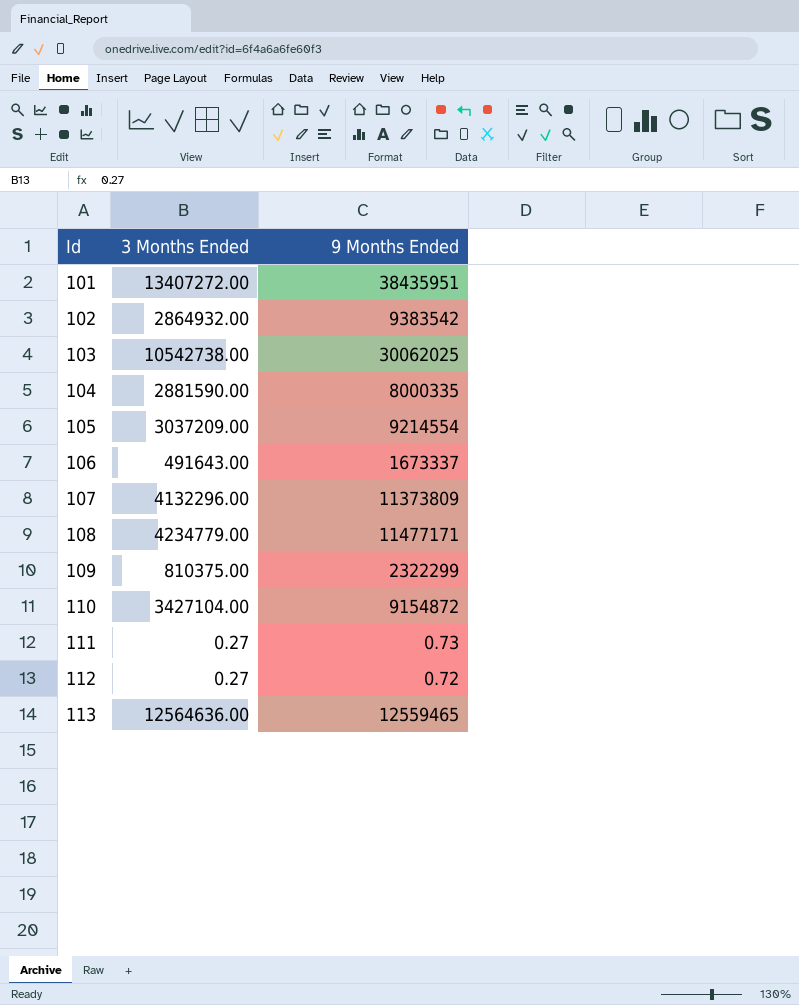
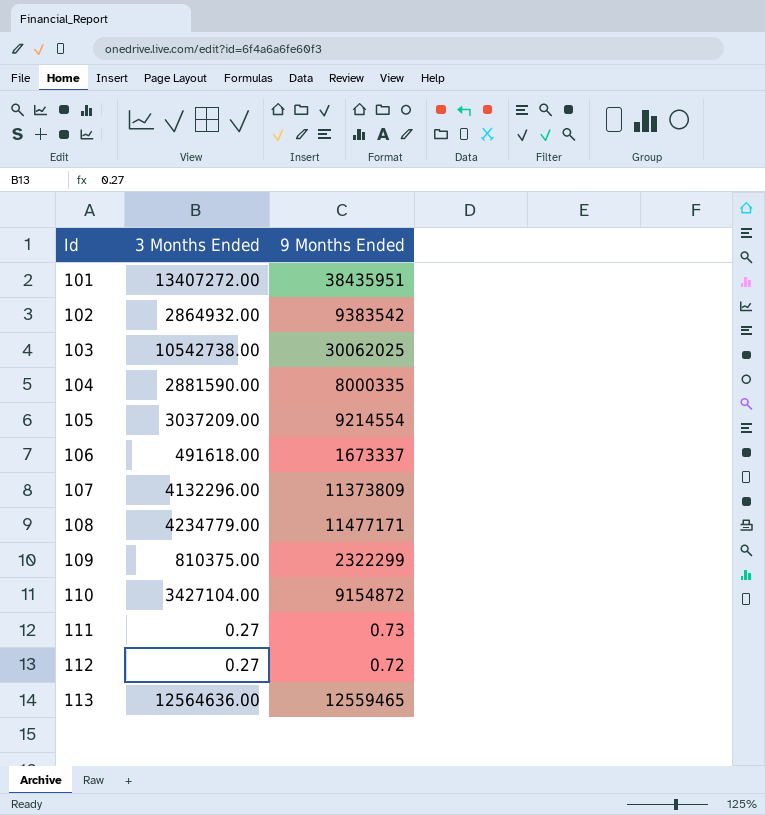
106 | 3 Months Ended: 491643.00 -> 491618.00

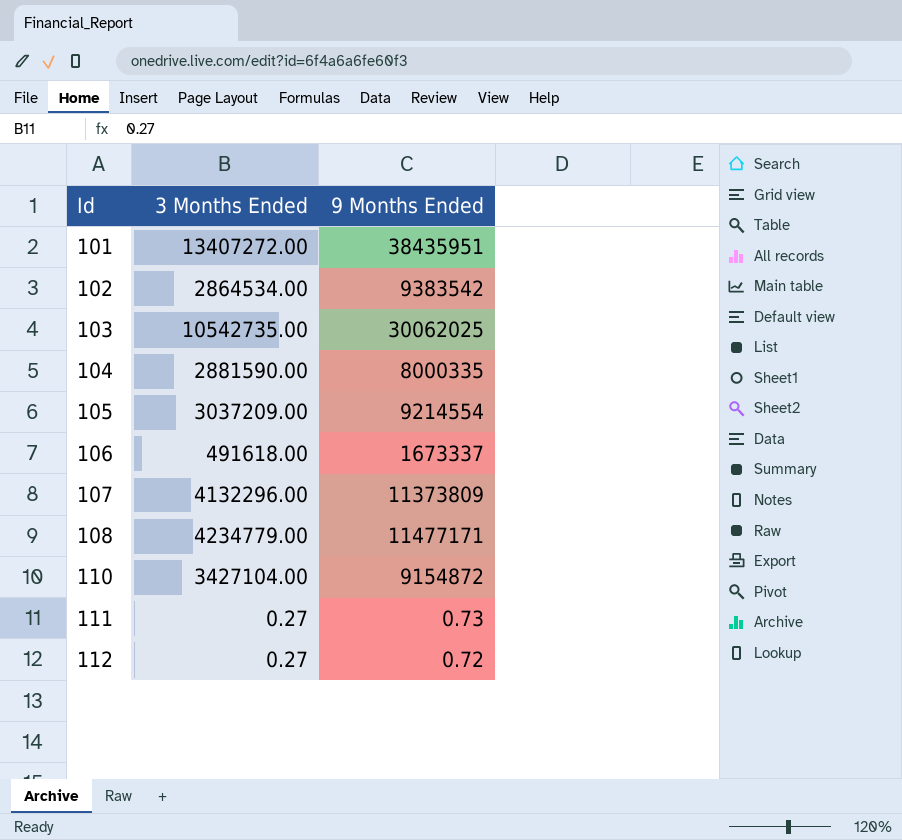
row 109: 810375.00 | 2322299 -> none
row 113: 12564636.00 | 12559465 -> none
102 | 3 Months Ended: 2864932.00 -> 2864534.00
103 | 3 Months Ended: 10542738.00 -> 10542735.00

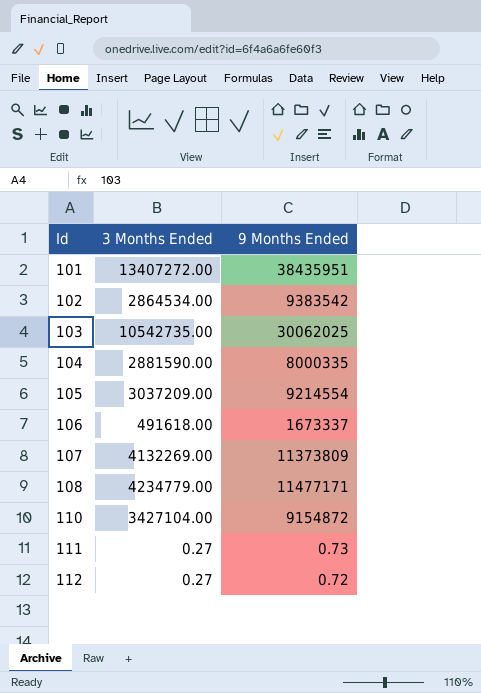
107 | 3 Months Ended: 4132296.00 -> 4132269.00

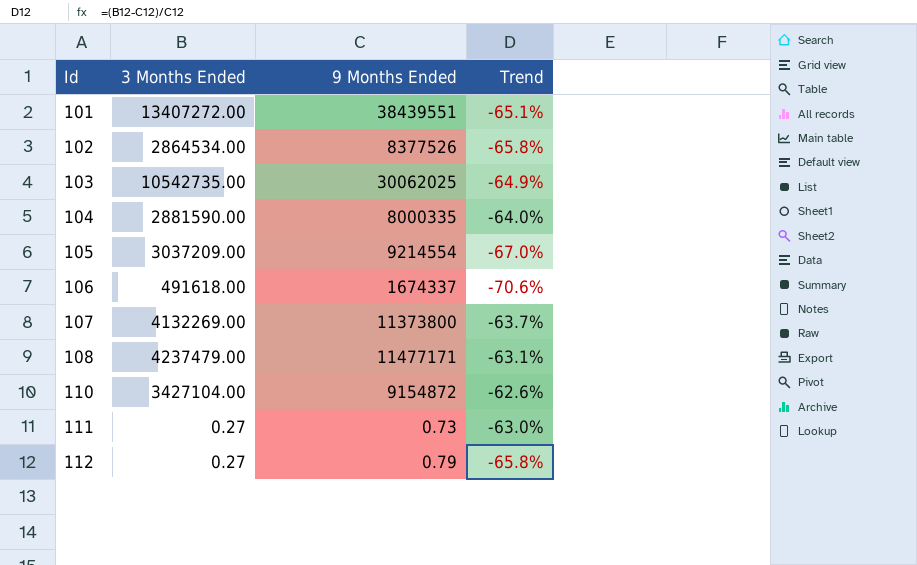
column Trend | formula: none -> ([3 Months Ended] - [9 Months Ended]) / [9 Months Ended]
101 | 9 Months Ended: 38435951 -> 38439551
102 | 9 Months Ended: 9383542 -> 8377526
106 | 9 Months Ended: 1673337 -> 1674337
107 | 9 Months Ended: 11373809 -> 11373800
108 | 3 Months Ended: 4234779.00 -> 4237479.00
112 | 9 Months Ended: 0.72 -> 0.79

